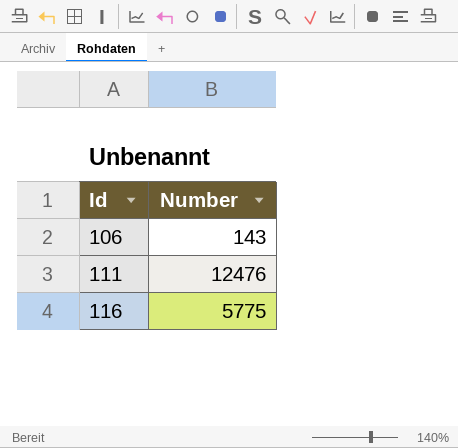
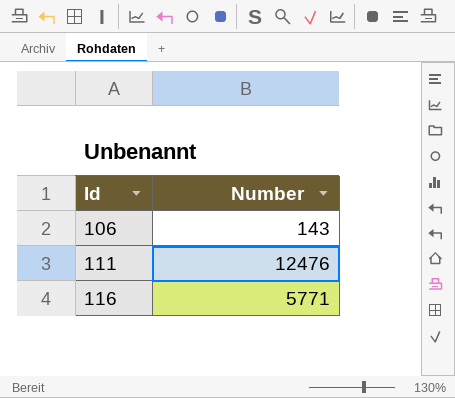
116 | Number: 5775 -> 5771

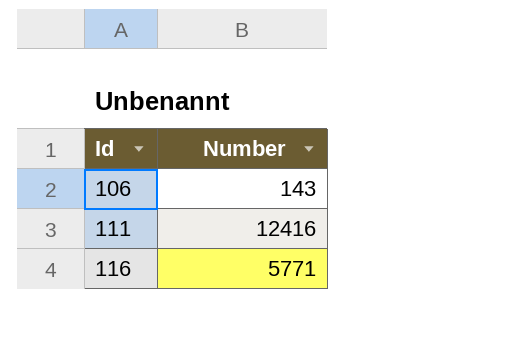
111 | Number: 12476 -> 12416

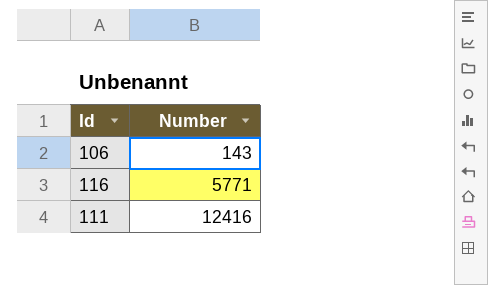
row order: Id ascending -> Number ascending

